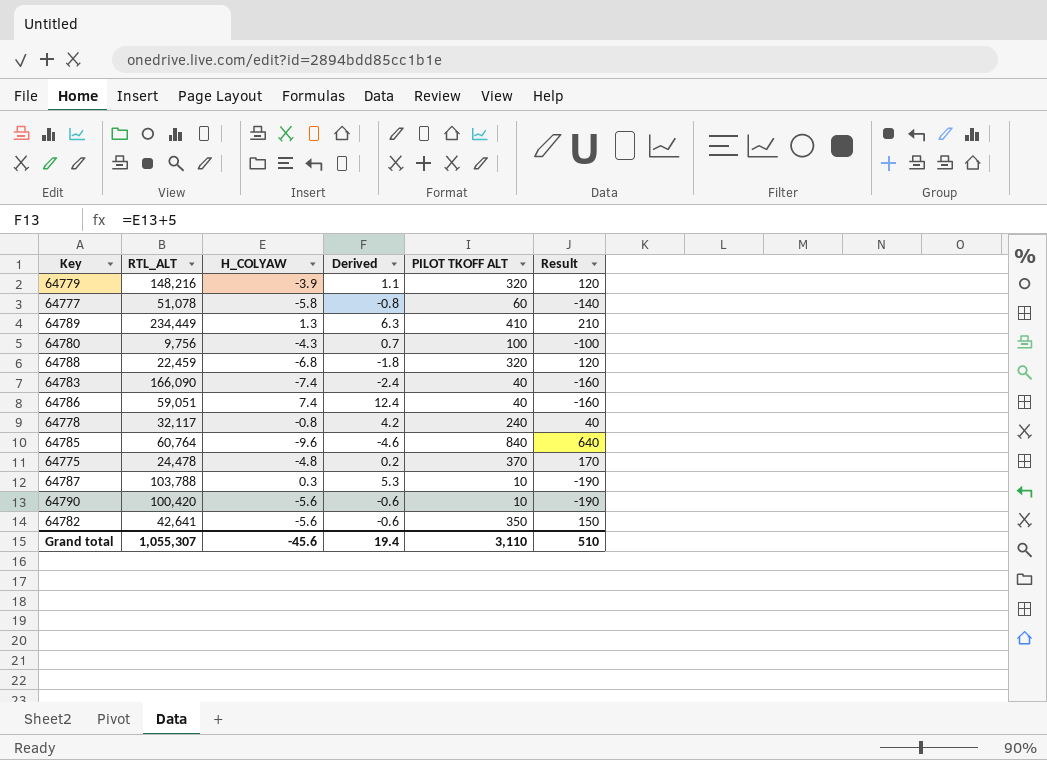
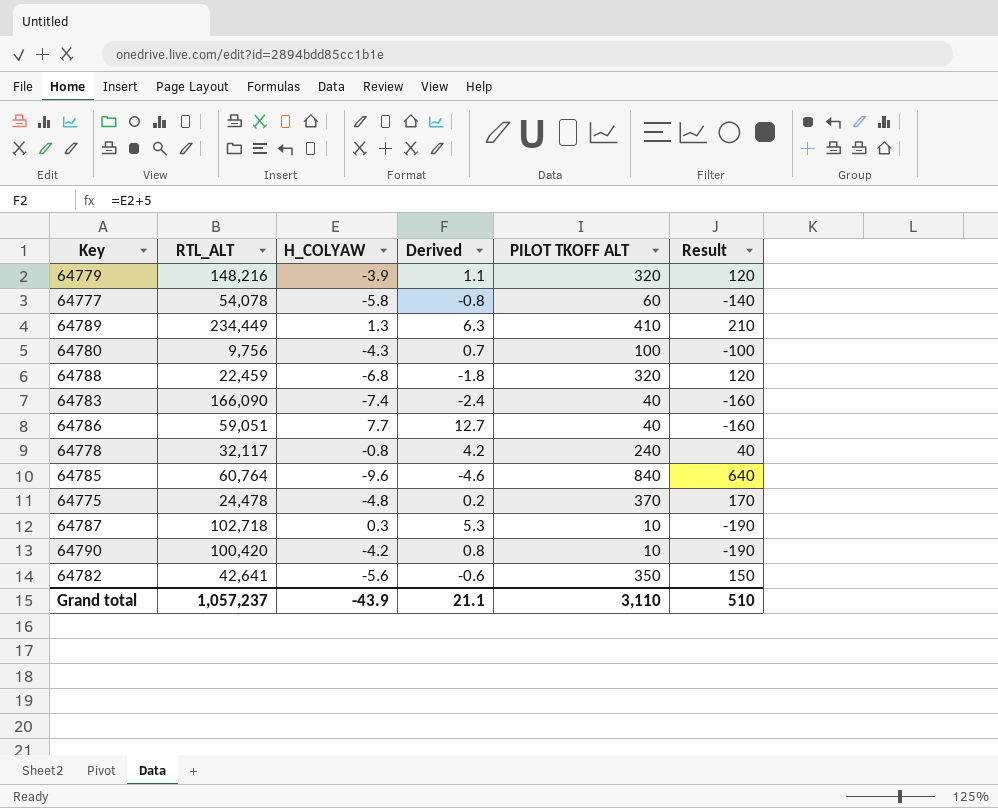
64777 | RTL_ALT: 51,078 -> 54,078
64786 | H_COLYAW: 7.4 -> 7.7
64786 | Derived: 12.4 -> 12.7
64787 | RTL_ALT: 103,788 -> 102,718
64790 | H_COLYAW: -5.6 -> -4.2
64790 | Derived: -0.6 -> 0.8
Grand total | RTL_ALT: 1,055,307 -> 1,057,237
Grand total | H_COLYAW: -45.6 -> -43.9
Grand total | Derived: 19.4 -> 21.1

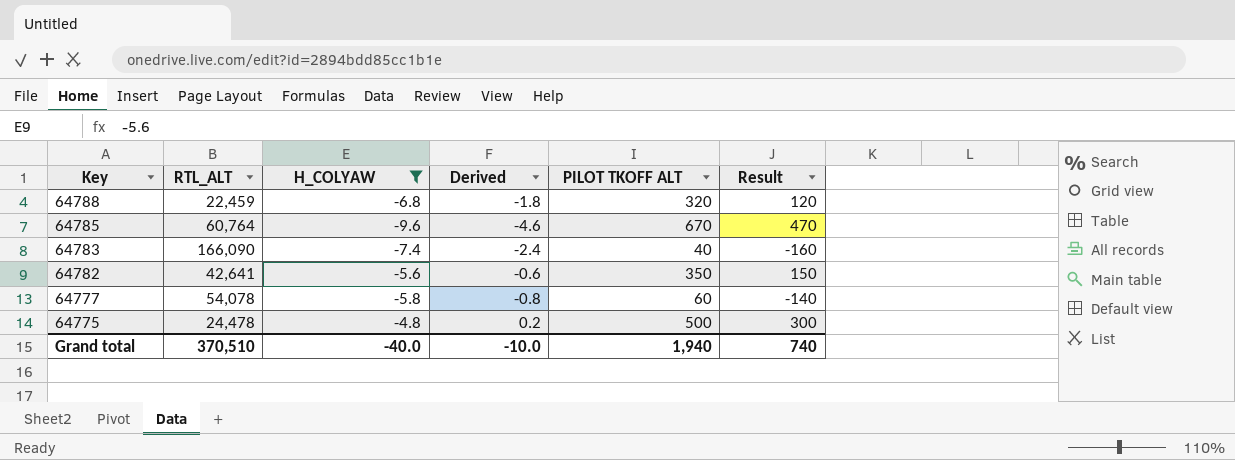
filter: none -> H_COLYAW <= -4.8
row order: none -> Key descending
64785 | PILOT TKOFF ALT: 840 -> 670
64785 | Result: 640 -> 470
64775 | PILOT TKOFF ALT: 370 -> 500
64775 | Result: 170 -> 300
Grand total | RTL_ALT: 1,057,237 -> 370,510
Grand total | H_COLYAW: -43.9 -> -40.0
Grand total | Derived: 21.1 -> -10.0
Grand total | PILOT TKOFF ALT: 3,110 -> 1,940
Grand total | Result: 510 -> 740

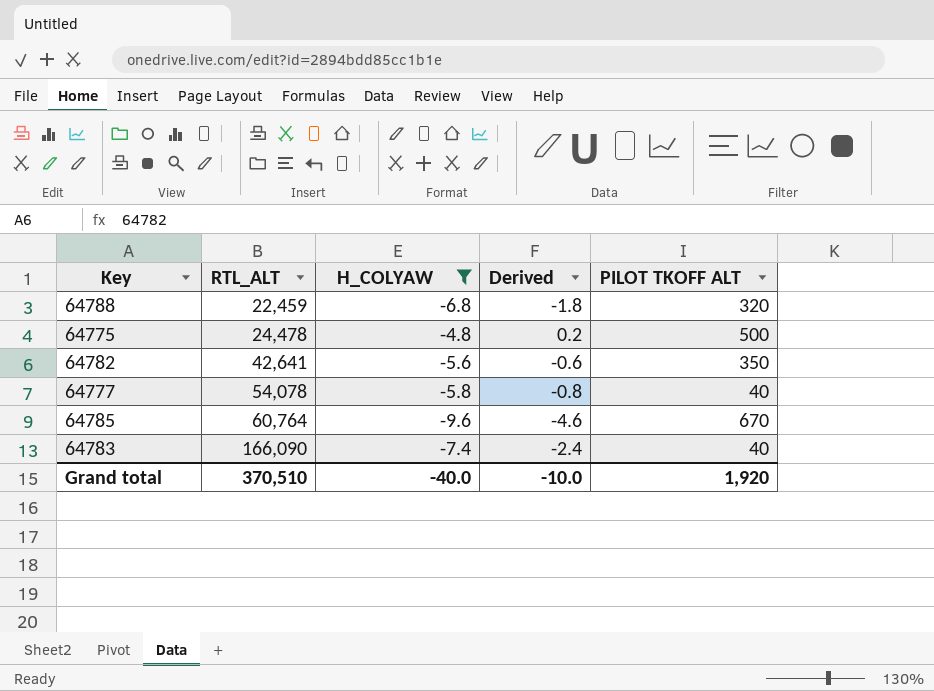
row order: Key descending -> RTL_ALT ascending
column Result | formula: [PILOT TKOFF ALT] - 200 -> none
64777 | PILOT TKOFF ALT: 60 -> 40
Grand total | PILOT TKOFF ALT: 1,940 -> 1,920

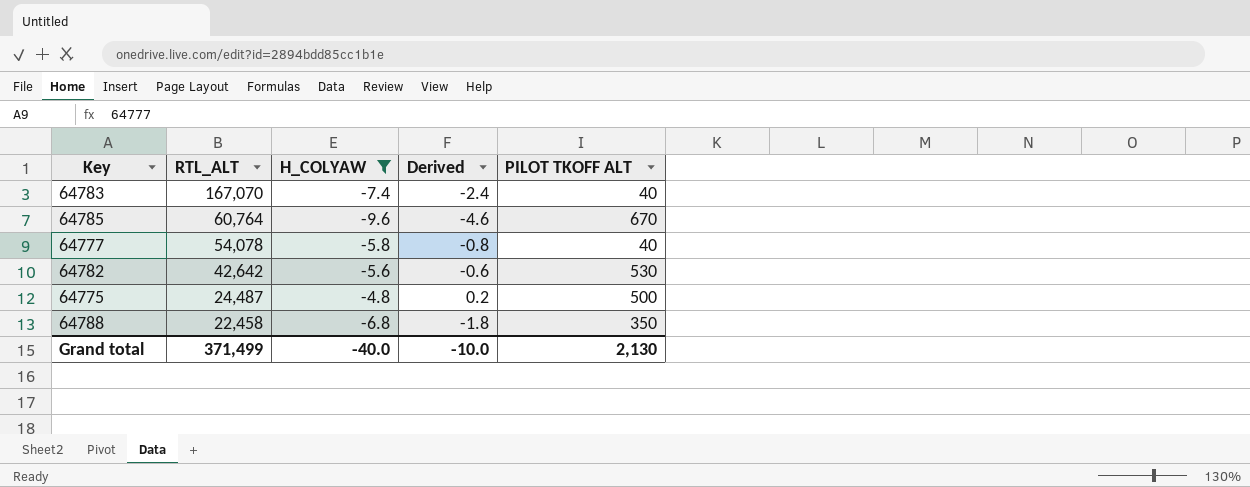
row order: RTL_ALT ascending -> RTL_ALT descending
64783 | RTL_ALT: 166,090 -> 167,070
64782 | RTL_ALT: 42,641 -> 42,642
64782 | PILOT TKOFF ALT: 350 -> 530
64775 | RTL_ALT: 24,478 -> 24,487
64788 | RTL_ALT: 22,459 -> 22,458
64788 | PILOT TKOFF ALT: 320 -> 350
Grand total | RTL_ALT: 370,510 -> 371,499
Grand total | PILOT TKOFF ALT: 1,920 -> 2,130

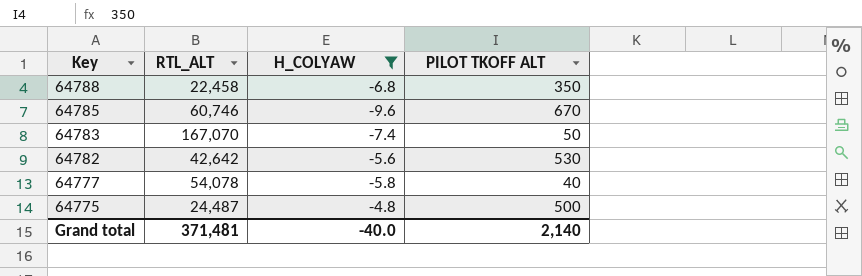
row order: RTL_ALT descending -> Key descending
column Derived | formula: [H_COLYAW] + 5 -> none
64785 | RTL_ALT: 60,764 -> 60,746
64783 | PILOT TKOFF ALT: 40 -> 50
Grand total | RTL_ALT: 371,499 -> 371,481
Grand total | PILOT TKOFF ALT: 2,130 -> 2,140

